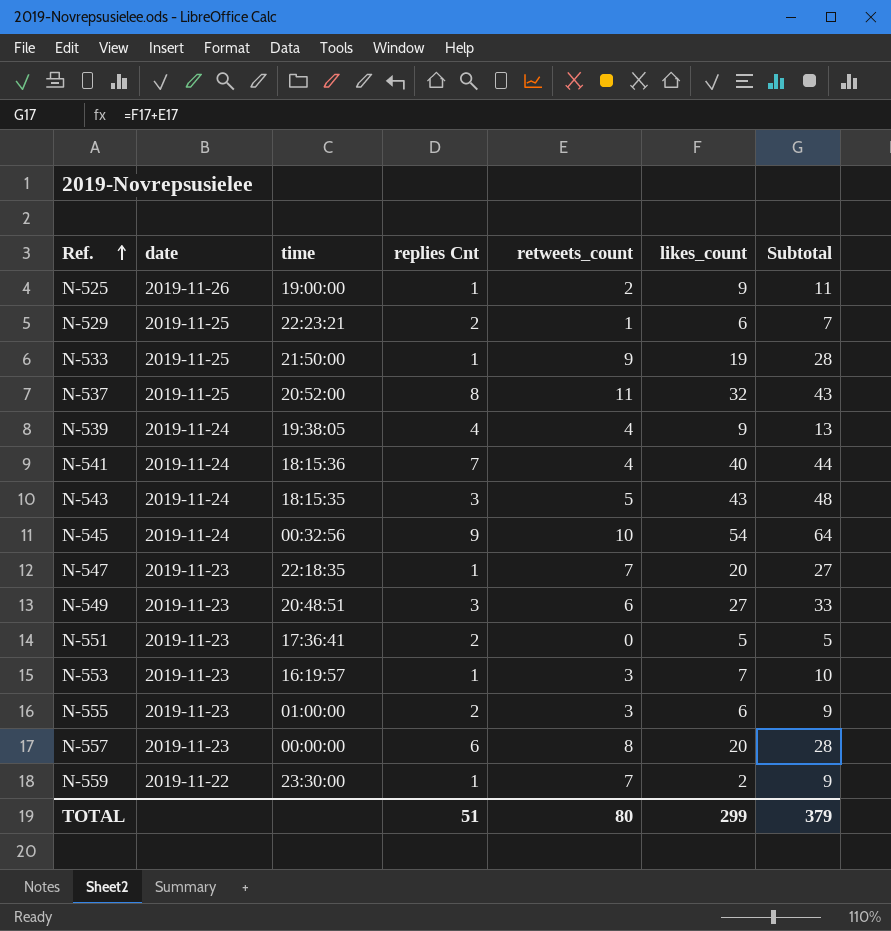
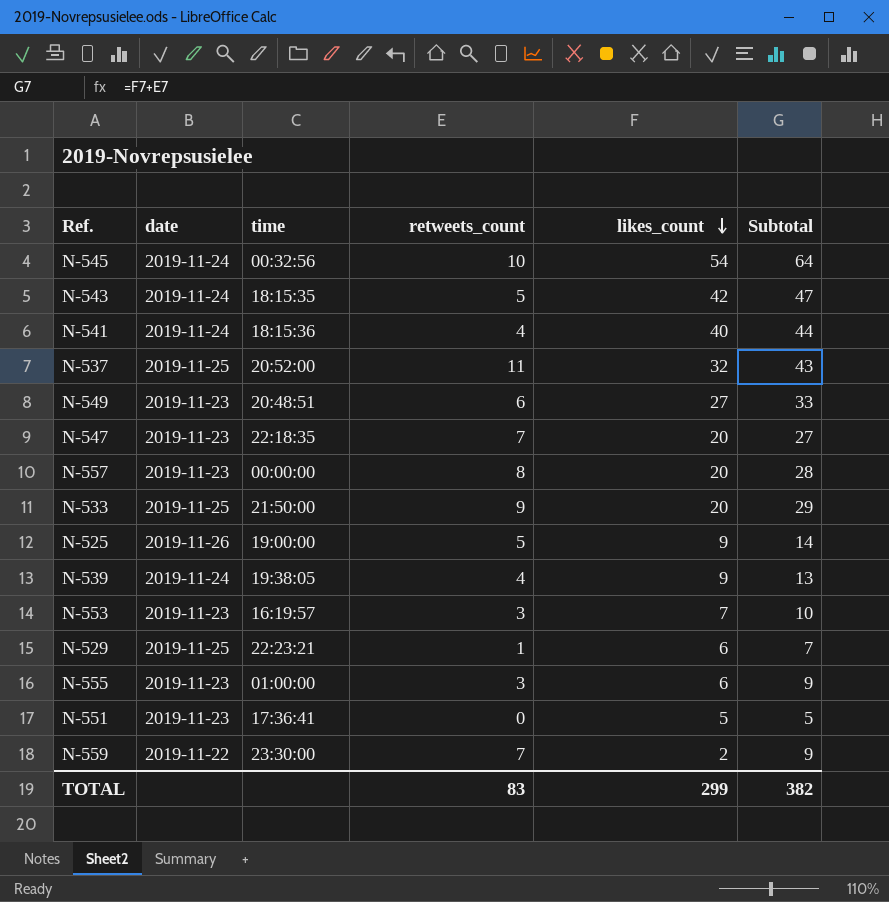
row order: Ref. ascending -> likes_count descending
column replies Cnt | position: 4 -> none
N-543 | likes_count: 43 -> 42
N-543 | Subtotal: 48 -> 47
N-533 | likes_count: 19 -> 20
N-533 | Subtotal: 28 -> 29
N-525 | retweets_count: 2 -> 5
N-525 | Subtotal: 11 -> 14
TOTAL | retweets_count: 80 -> 83
TOTAL | Subtotal: 379 -> 382

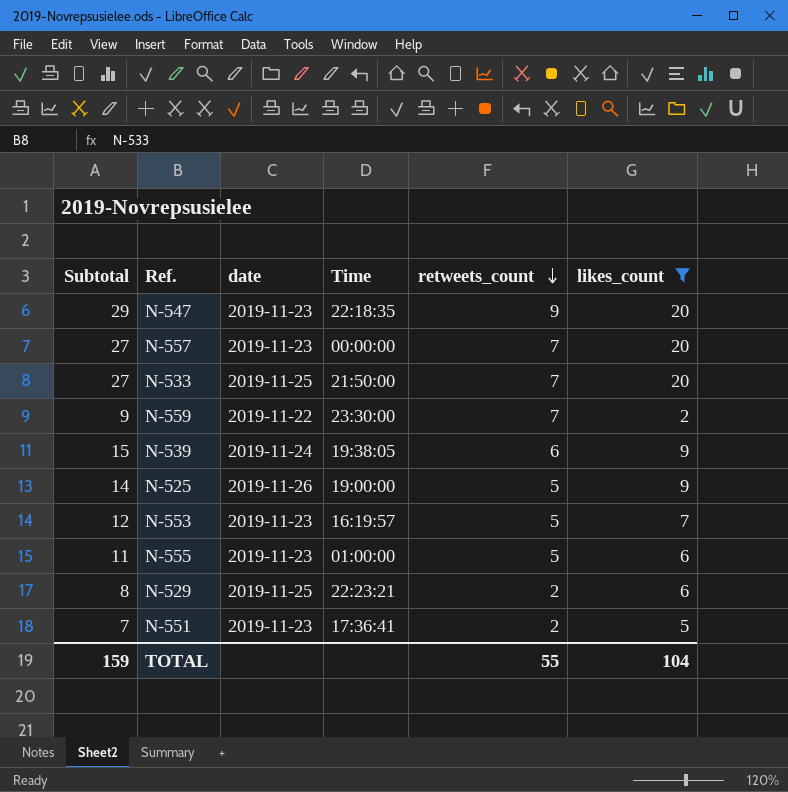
filter: none -> likes_count <= 20
row order: likes_count descending -> retweets_count descending
column Subtotal | position: 6 -> 1
column name: time -> Time
N-547 | Subtotal: 27 -> 29
N-547 | retweets_count: 7 -> 9
N-557 | Subtotal: 28 -> 27
N-557 | retweets_count: 8 -> 7
N-533 | Subtotal: 29 -> 27
N-533 | retweets_count: 9 -> 7
N-539 | Subtotal: 13 -> 15
N-539 | retweets_count: 4 -> 6
N-553 | Subtotal: 10 -> 12
N-553 | retweets_count: 3 -> 5
N-555 | Subtotal: 9 -> 11
N-555 | retweets_count: 3 -> 5
N-529 | Subtotal: 7 -> 8
N-529 | retweets_count: 1 -> 2
N-551 | Subtotal: 5 -> 7
N-551 | retweets_count: 0 -> 2
TOTAL | Subtotal: 382 -> 159
TOTAL | retweets_count: 83 -> 55
TOTAL | likes_count: 299 -> 104

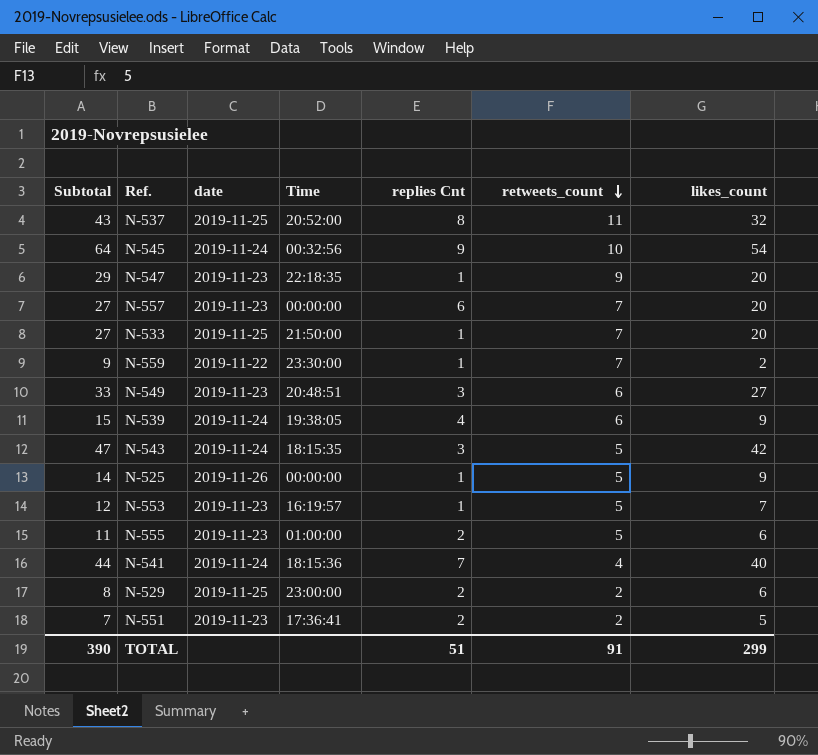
filter: likes_count <= 20 -> none
column replies Cnt | position: none -> 5
N-525 | Time: 19:00:00 -> 00:00:00
N-529 | Time: 22:23:21 -> 23:00:00
TOTAL | Subtotal: 159 -> 390
TOTAL | retweets_count: 55 -> 91
TOTAL | likes_count: 104 -> 299

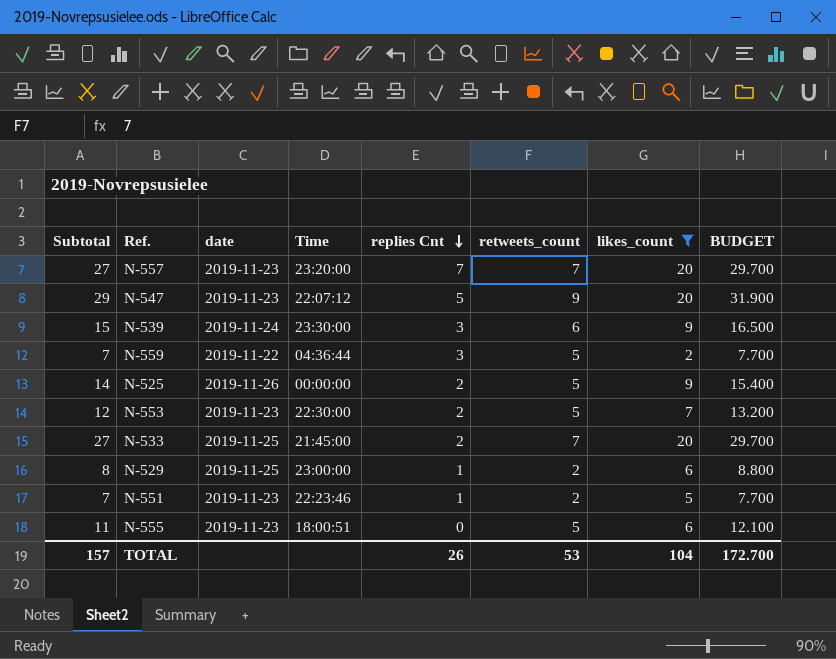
filter: none -> likes_count <= 20
row order: retweets_count descending -> replies Cnt descending
column BUDGET | formula: none -> [Subtotal] * 1.1
N-557 | Time: 00:00:00 -> 23:20:00
N-557 | replies Cnt: 6 -> 7
N-547 | Time: 22:18:35 -> 22:07:12
N-547 | replies Cnt: 1 -> 5
N-539 | Time: 19:38:05 -> 23:30:00
N-539 | replies Cnt: 4 -> 3
N-559 | Subtotal: 9 -> 7
N-559 | Time: 23:30:00 -> 04:36:44
N-559 | replies Cnt: 1 -> 3
N-559 | retweets_count: 7 -> 5
N-525 | replies Cnt: 1 -> 2
N-553 | Time: 16:19:57 -> 22:30:00
N-553 | replies Cnt: 1 -> 2
N-533 | Time: 21:50:00 -> 21:45:00
N-533 | replies Cnt: 1 -> 2
N-529 | replies Cnt: 2 -> 1
N-551 | Time: 17:36:41 -> 22:23:46
N-551 | replies Cnt: 2 -> 1
N-555 | Time: 01:00:00 -> 18:00:51
N-555 | replies Cnt: 2 -> 0
TOTAL | Subtotal: 390 -> 157
TOTAL | replies Cnt: 51 -> 26
TOTAL | retweets_count: 91 -> 53
TOTAL | likes_count: 299 -> 104

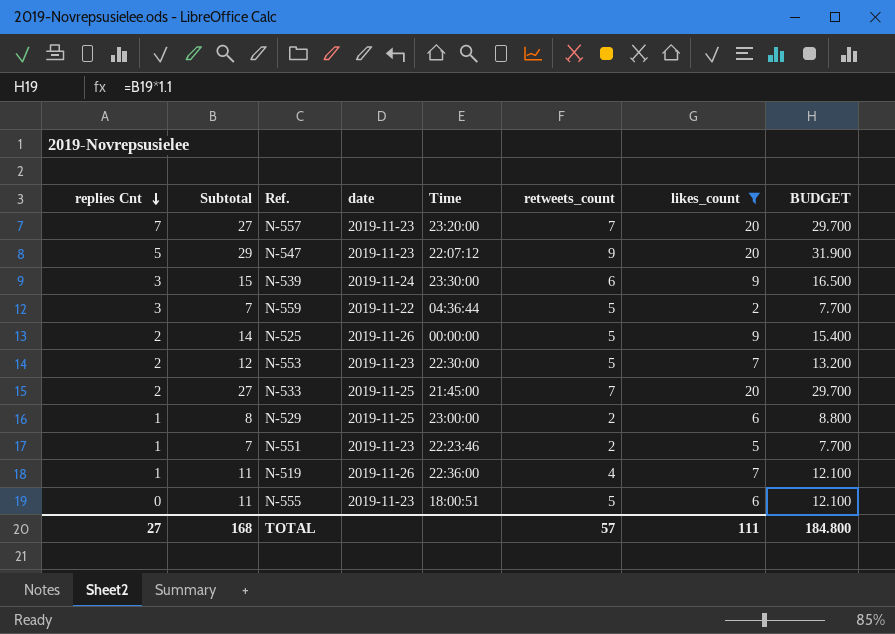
column replies Cnt | position: 5 -> 1
row N-519: none -> 1 | 11 | 2019-11-26 | 22:36:00 | 4 | 7 | 12.100
TOTAL | replies Cnt: 26 -> 27
TOTAL | Subtotal: 157 -> 168
TOTAL | retweets_count: 53 -> 57
TOTAL | likes_count: 104 -> 111
TOTAL | BUDGET: 172.700 -> 184.800

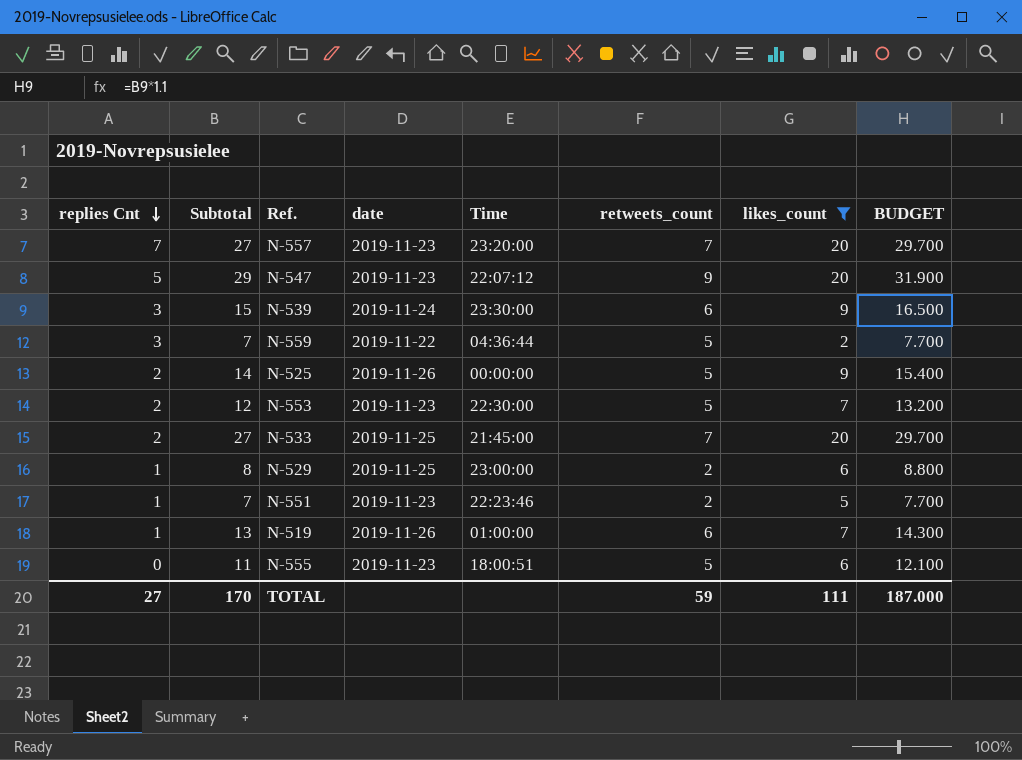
N-519 | Subtotal: 11 -> 13
N-519 | Time: 22:36:00 -> 01:00:00
N-519 | retweets_count: 4 -> 6
N-519 | BUDGET: 12.100 -> 14.300
TOTAL | Subtotal: 168 -> 170
TOTAL | retweets_count: 57 -> 59
TOTAL | BUDGET: 184.800 -> 187.000

